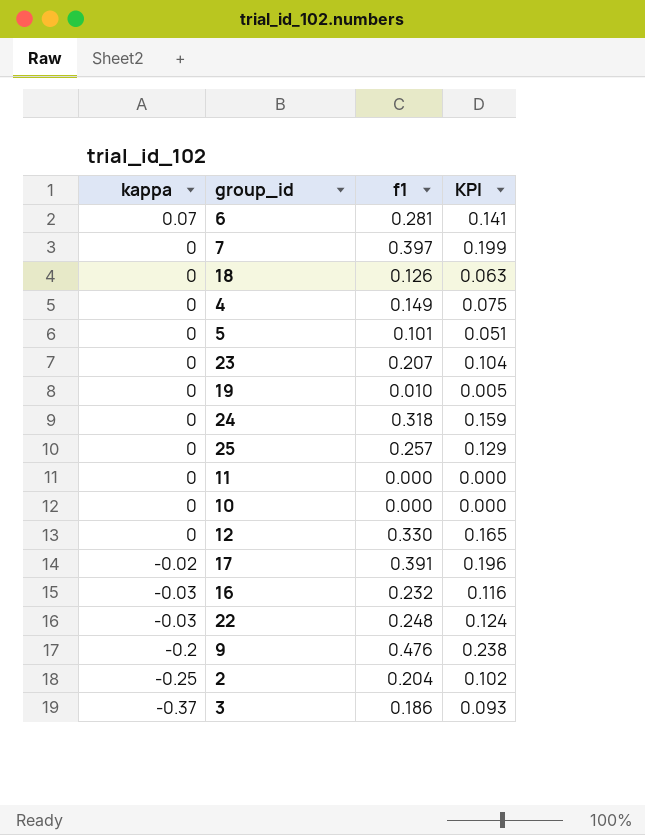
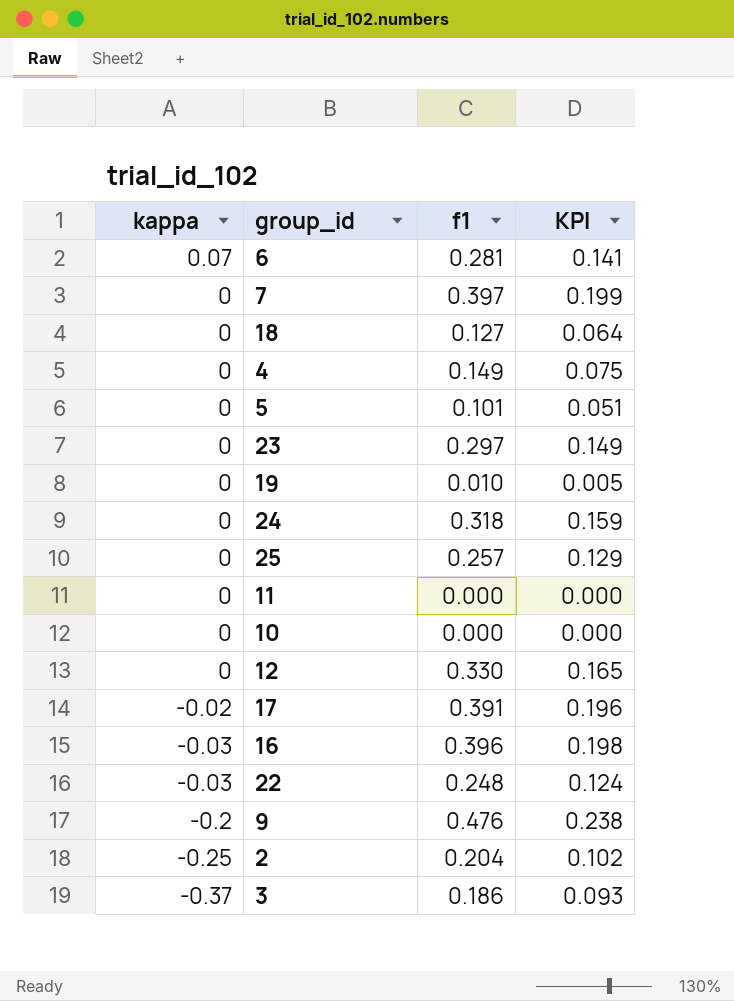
18 | f1: 0.126 -> 0.127
18 | KPI: 0.063 -> 0.064
23 | f1: 0.207 -> 0.297
23 | KPI: 0.104 -> 0.149
16 | f1: 0.232 -> 0.396
16 | KPI: 0.116 -> 0.198

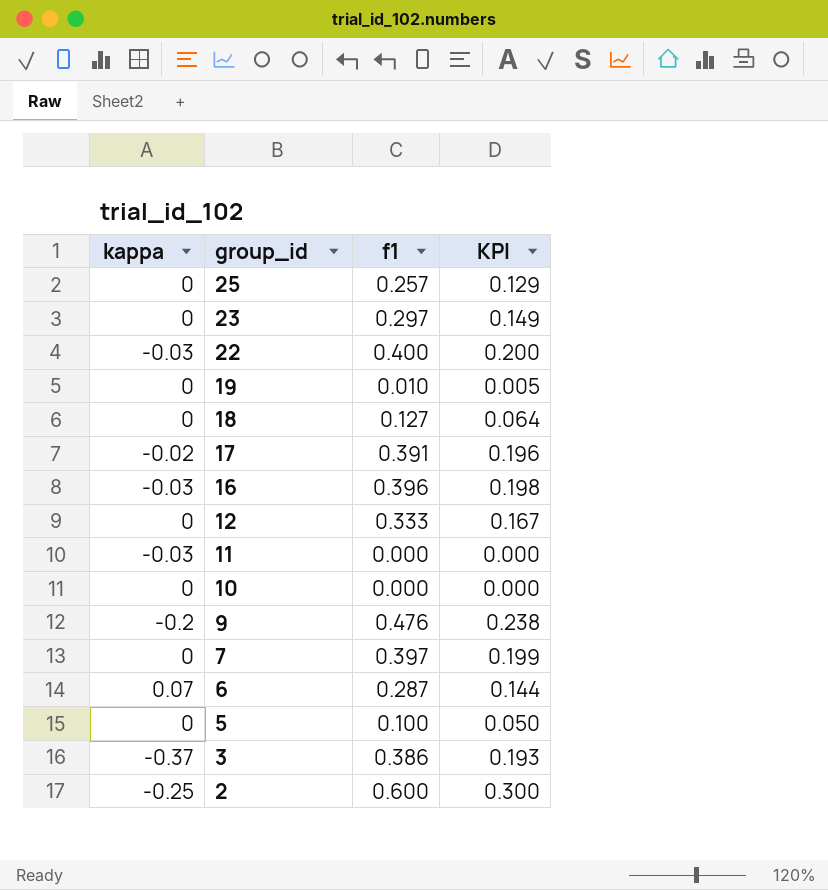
row order: kappa descending -> group_id descending
row 4: 0 | 0.149 | 0.075 -> none
row 24: 0 | 0.318 | 0.159 -> none
22 | f1: 0.248 -> 0.400
22 | KPI: 0.124 -> 0.200
12 | f1: 0.330 -> 0.333
12 | KPI: 0.165 -> 0.167
11 | kappa: 0 -> -0.03
6 | f1: 0.281 -> 0.287
6 | KPI: 0.141 -> 0.144
5 | f1: 0.101 -> 0.100
5 | KPI: 0.051 -> 0.050
3 | f1: 0.186 -> 0.386
3 | KPI: 0.093 -> 0.193
2 | f1: 0.204 -> 0.600
2 | KPI: 0.102 -> 0.300

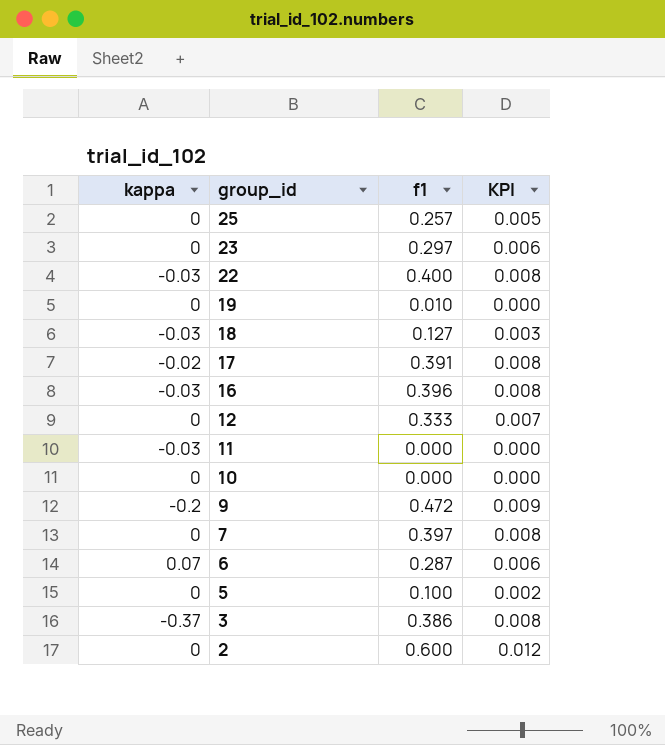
column KPI | formula: [f1] * 0.5 -> [f1] * 0.02
18 | kappa: 0 -> -0.03
9 | f1: 0.476 -> 0.472
2 | kappa: -0.25 -> 0

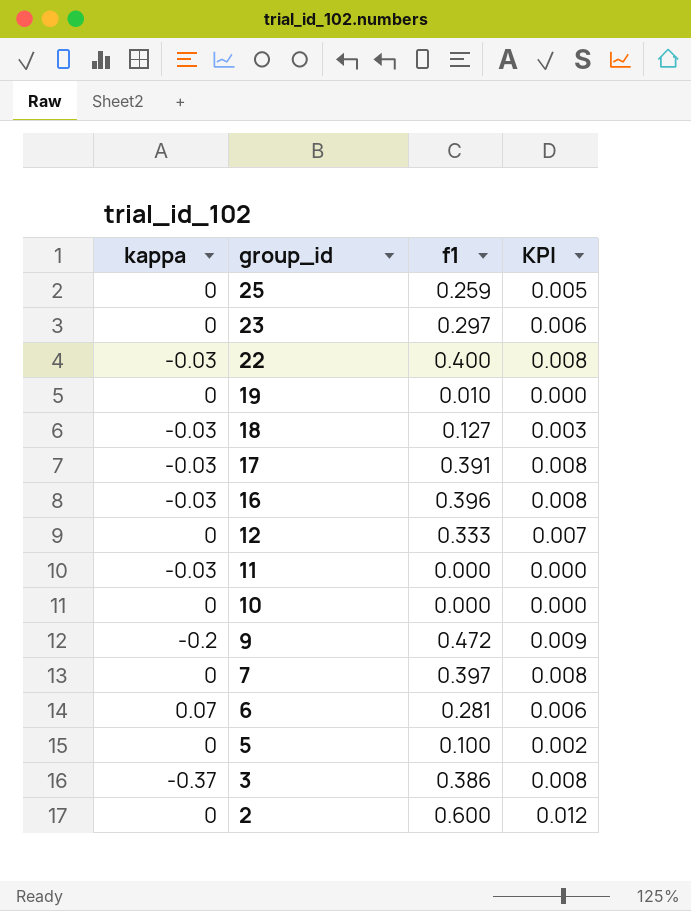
25 | f1: 0.257 -> 0.259
17 | kappa: -0.02 -> -0.03
6 | f1: 0.287 -> 0.281

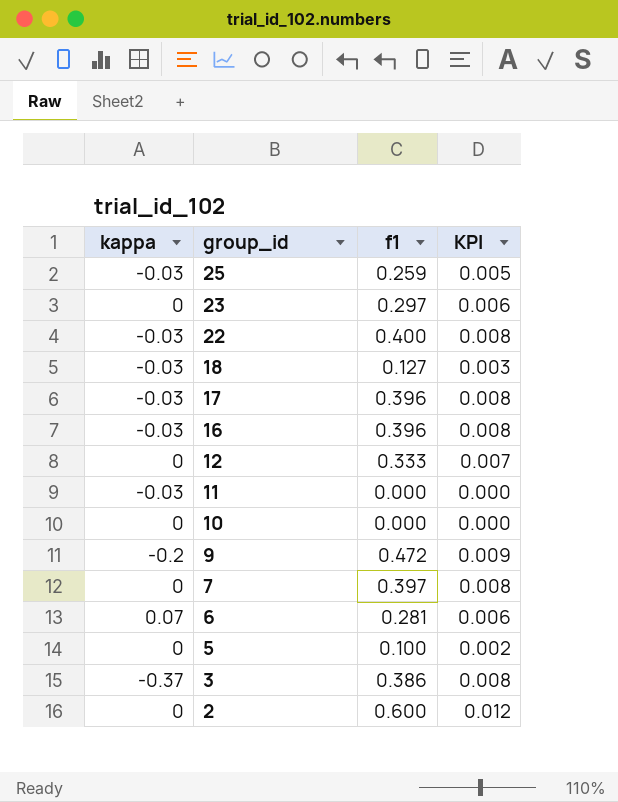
row 19: 0 | 0.010 | 0.000 -> none
25 | kappa: 0 -> -0.03
17 | f1: 0.391 -> 0.396

